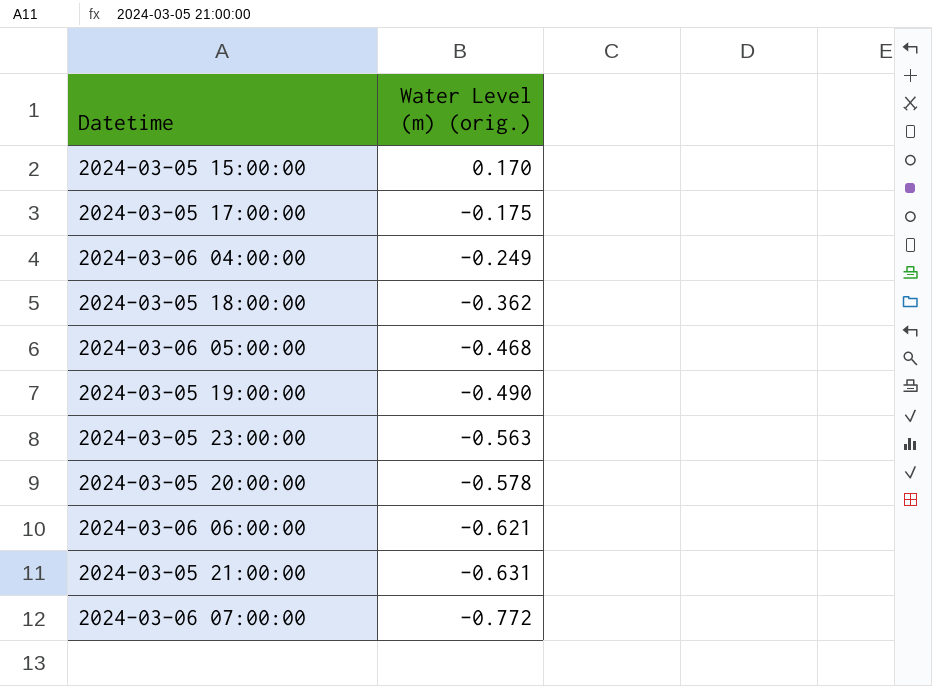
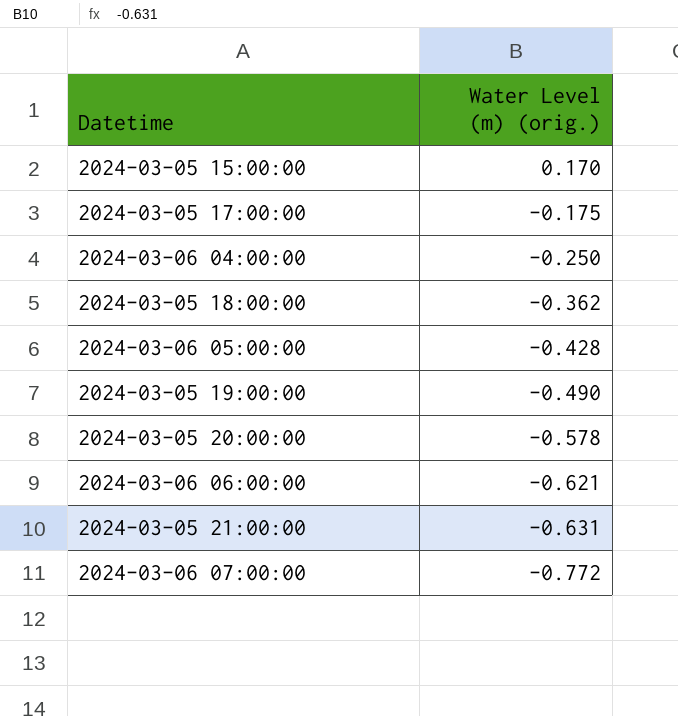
row 2024-03-05 23:00:00: -0.563 -> none
2024-03-06 04:00:00 | Water Level (m) (orig.): -0.249 -> -0.250
2024-03-06 05:00:00 | Water Level (m) (orig.): -0.468 -> -0.428

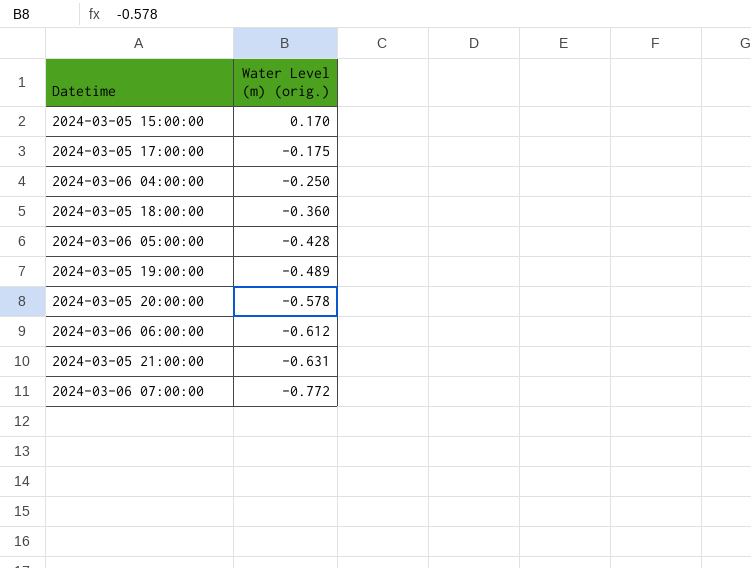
2024-03-05 18:00:00 | Water Level (m) (orig.): -0.362 -> -0.360
2024-03-05 19:00:00 | Water Level (m) (orig.): -0.490 -> -0.489
2024-03-06 06:00:00 | Water Level (m) (orig.): -0.621 -> -0.612

